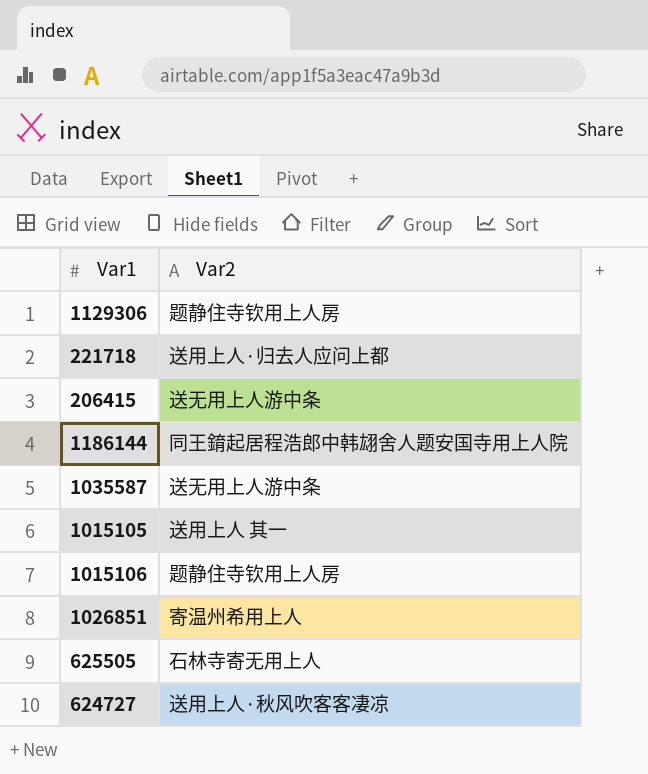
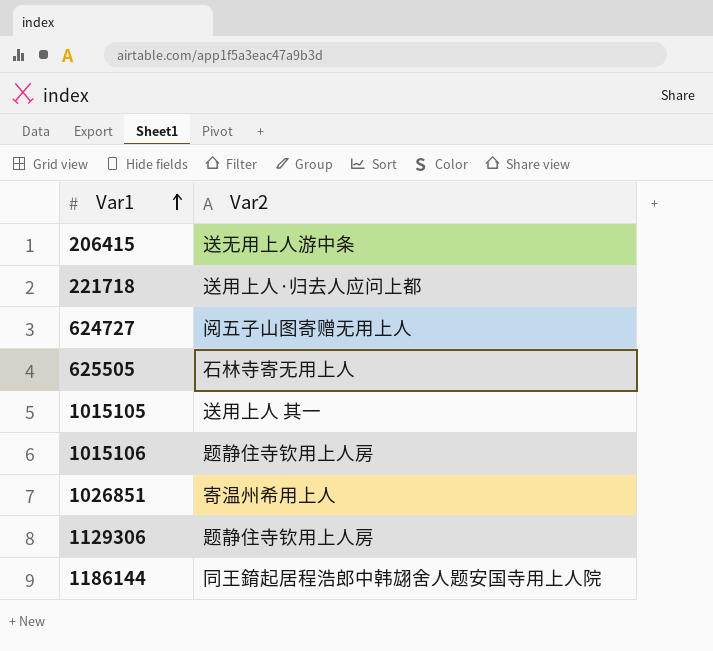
row order: none -> Var1 ascending
row 1035587: 送无用上人游中条 -> none
624727 | Var2: 送用上人·秋风吹客客凄凉 -> 阅五子山图寄赠无用上人

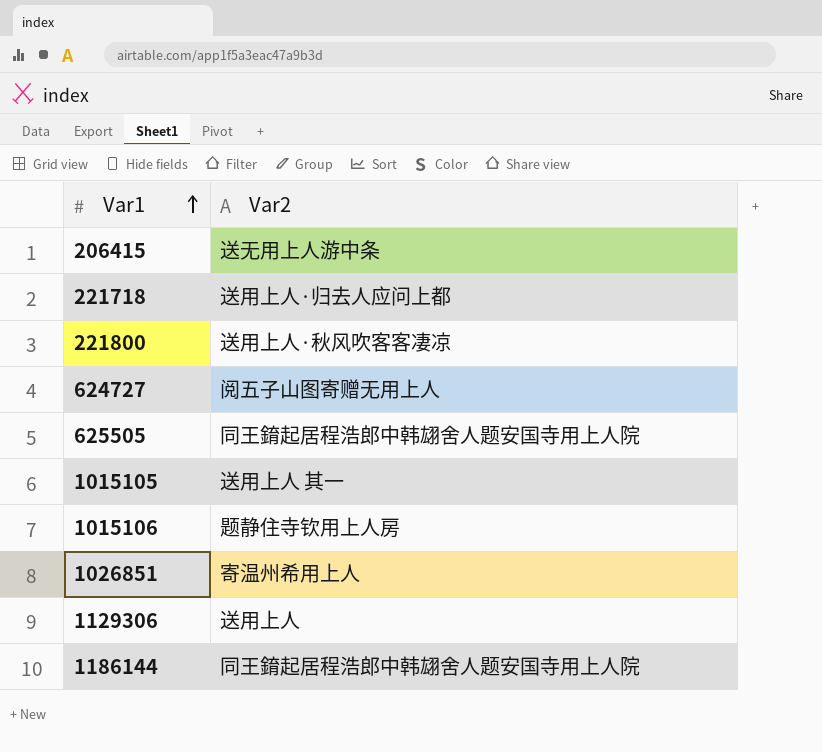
row 221800: none -> 送用上人·秋风吹客客凄凉
625505 | Var2: 石林寺寄无用上人 -> 同王錥起居程浩郎中韩翃舍人题安国寺用上人院
1129306 | Var2: 题静住寺钦用上人房 -> 送用上人

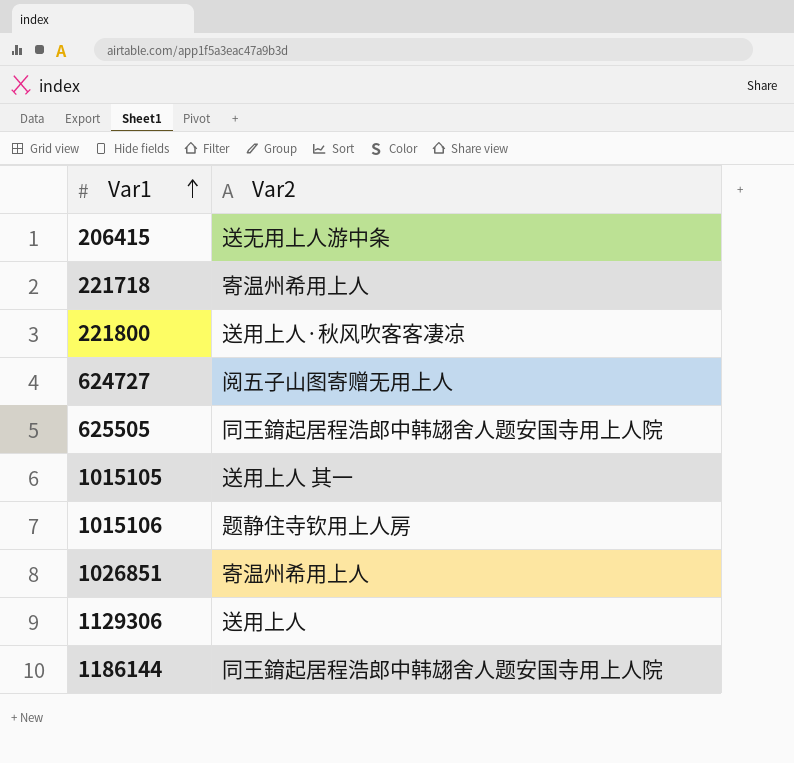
221718 | Var2: 送用上人·归去人应问上都 -> 寄温州希用上人

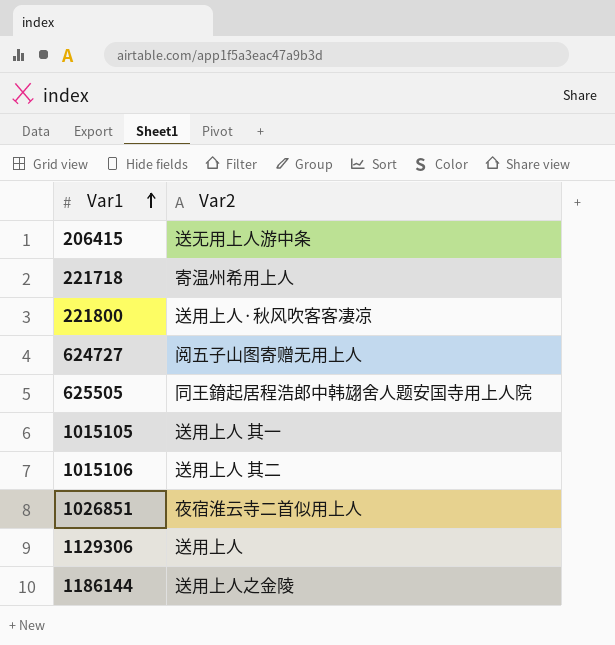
1015106 | Var2: 题静住寺钦用上人房 -> 送用上人 其二
1026851 | Var2: 寄温州希用上人 -> 夜宿淮云寺二首似用上人
1186144 | Var2: 同王錥起居程浩郎中韩翃舍人题安国寺用上人院 -> 送用上人之金陵

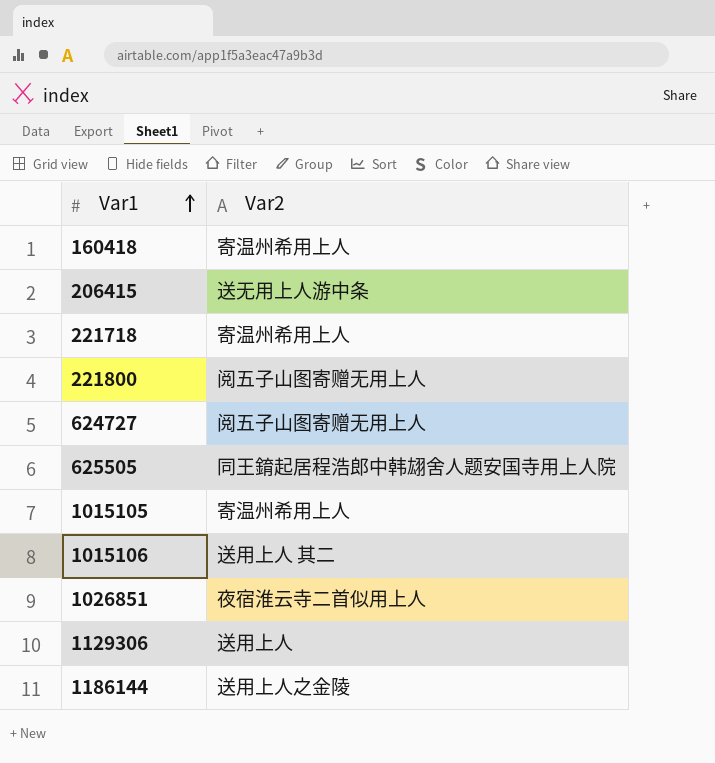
row 160418: none -> 寄温州希用上人
221800 | Var2: 送用上人·秋风吹客客凄凉 -> 阅五子山图寄赠无用上人
1015105 | Var2: 送用上人 其一 -> 寄温州希用上人

